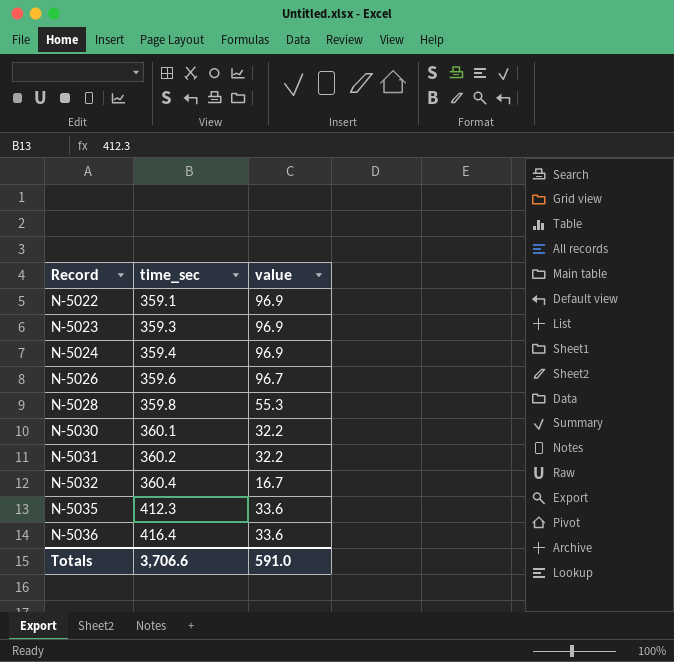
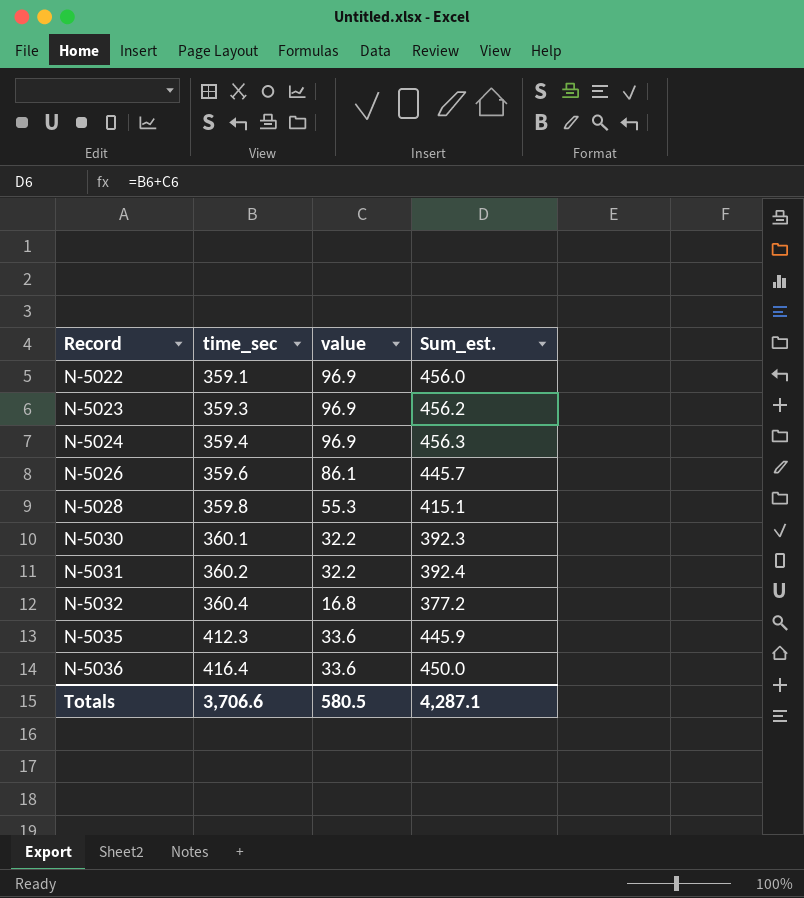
column Sum_est. | formula: none -> [time_sec] + [value]
N-5026 | value: 96.7 -> 86.1
N-5032 | value: 16.7 -> 16.8
Totals | value: 591.0 -> 580.5

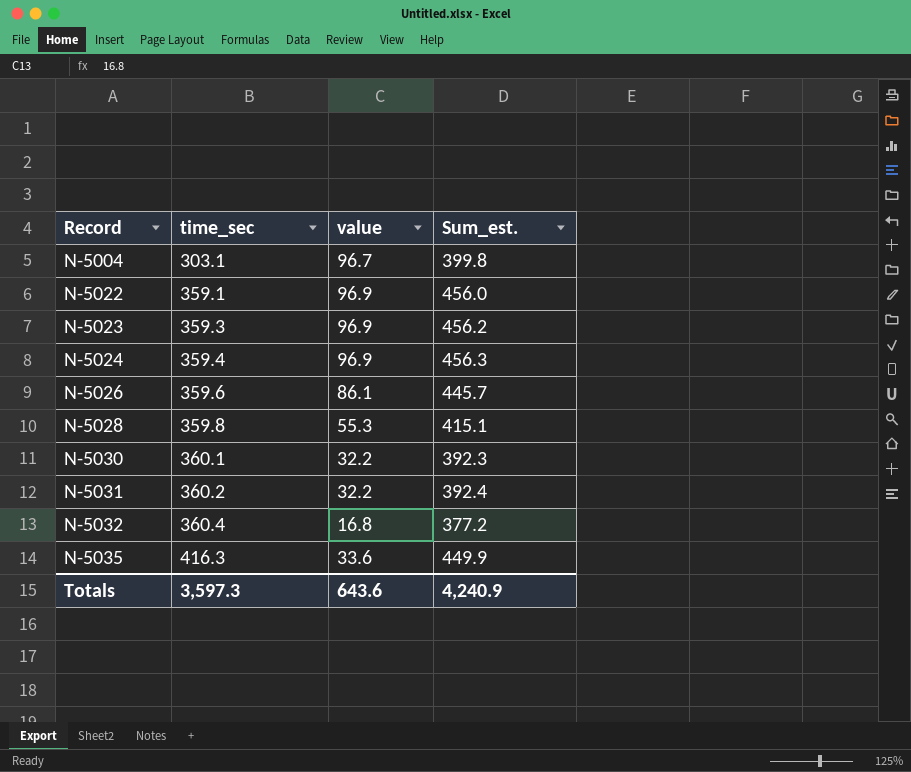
row N-5036: 416.4 | 33.6 | 450.0 -> none
row N-5004: none -> 303.1 | 96.7 | 399.8
N-5035 | time_sec: 412.3 -> 416.3
N-5035 | Sum_est.: 445.9 -> 449.9
Totals | time_sec: 3,706.6 -> 3,597.3
Totals | value: 580.5 -> 643.6
Totals | Sum_est.: 4,287.1 -> 4,240.9

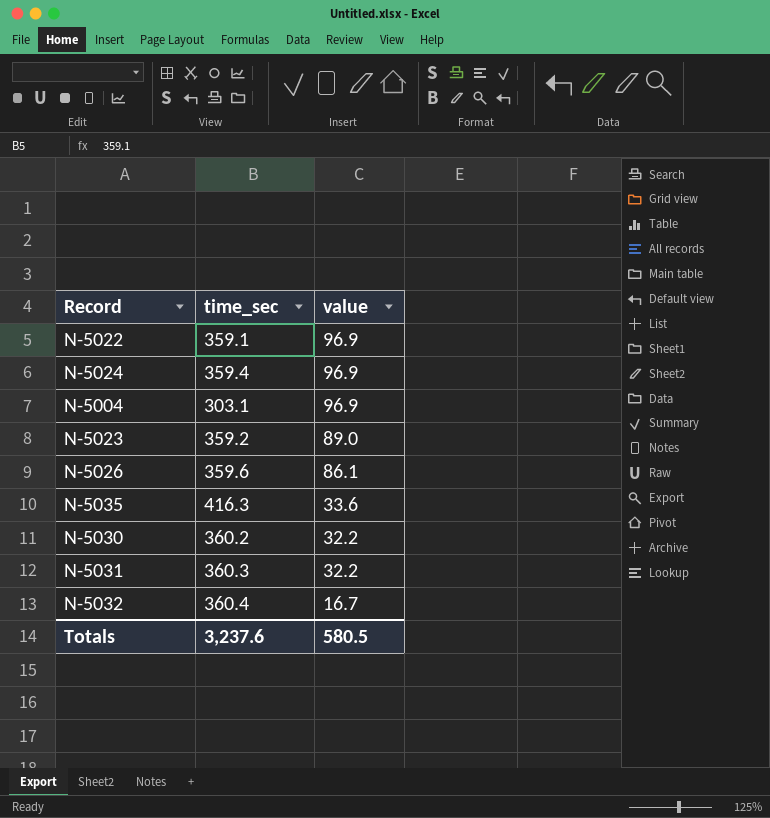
row order: Record ascending -> value descending
column Sum_est. | formula: [time_sec] + [value] -> none
row N-5028: 359.8 | 55.3 | 415.1 -> none
N-5004 | value: 96.7 -> 96.9
N-5023 | time_sec: 359.3 -> 359.2
N-5023 | value: 96.9 -> 89.0
N-5030 | time_sec: 360.1 -> 360.2
N-5031 | time_sec: 360.2 -> 360.3
N-5032 | value: 16.8 -> 16.7
Totals | time_sec: 3,597.3 -> 3,237.6
Totals | value: 643.6 -> 580.5

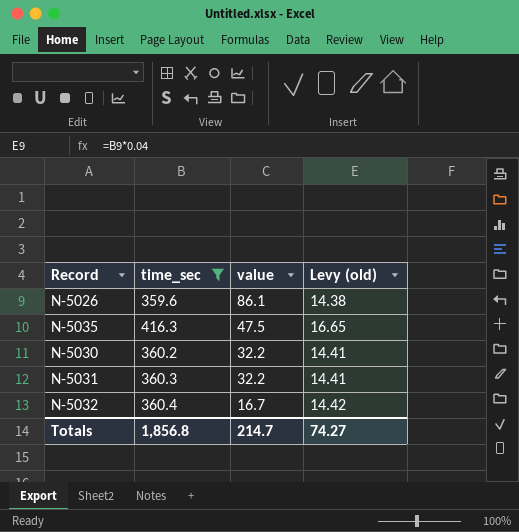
filter: none -> time_sec >= 359.6
column Levy (old) | formula: none -> [time_sec] * 0.04
N-5035 | value: 33.6 -> 47.5
Totals | time_sec: 3,237.6 -> 1,856.8
Totals | value: 580.5 -> 214.7

